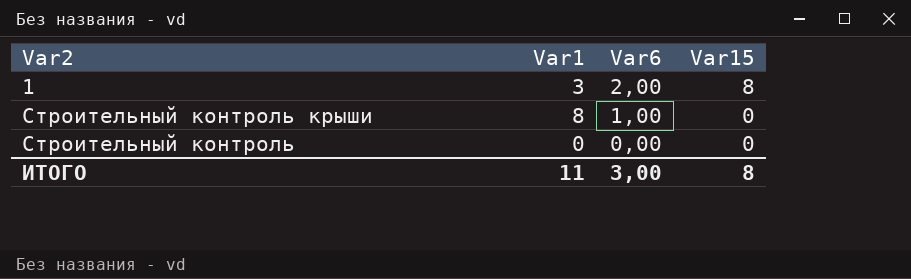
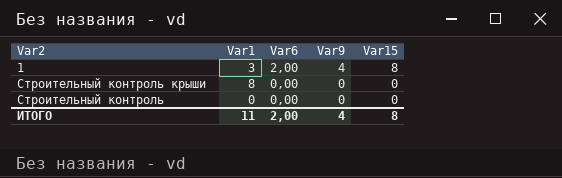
column Var9 | position: none -> 4
Строительный контроль крыши | Var6: 1,00 -> 0,00
ИТОГО | Var6: 3,00 -> 2,00

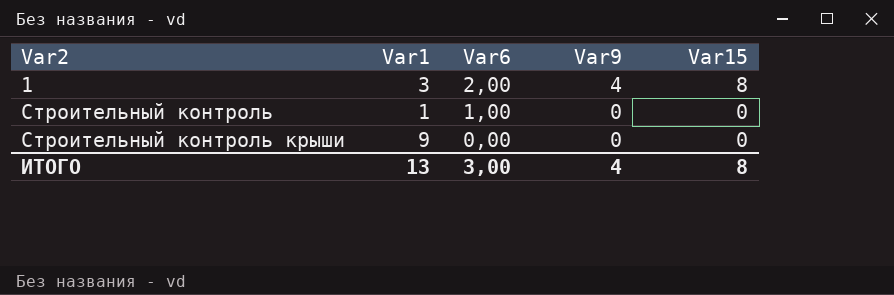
row order: Var6 descending -> Var2 ascending
Строительный контроль | Var1: 0 -> 1
Строительный контроль | Var6: 0,00 -> 1,00
Строительный контроль крыши | Var1: 8 -> 9
ИТОГО | Var1: 11 -> 13
ИТОГО | Var6: 2,00 -> 3,00

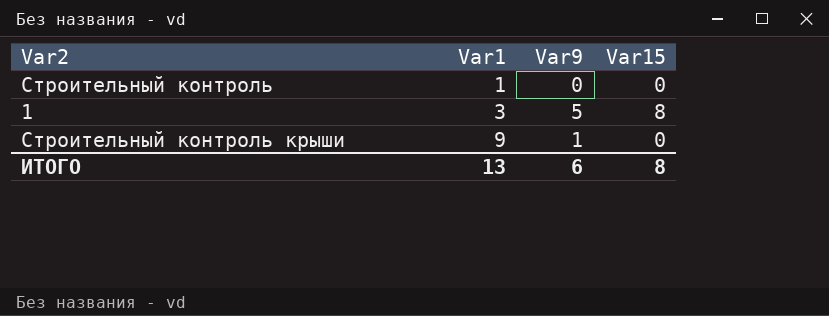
row order: Var2 ascending -> Var1 ascending
column Var6 | position: 3 -> none
1 | Var9: 4 -> 5
Строительный контроль крыши | Var9: 0 -> 1
ИТОГО | Var9: 4 -> 6

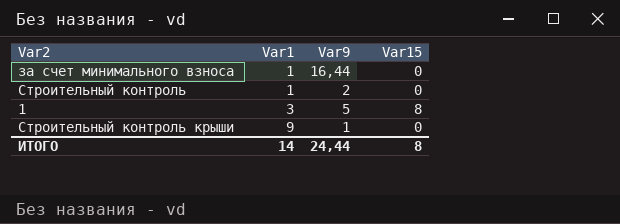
row за счет минимального взноса: none -> 1 | 16,44 | 0
Строительный контроль | Var9: 0 -> 2
ИТОГО | Var1: 13 -> 14
ИТОГО | Var9: 6 -> 24,44

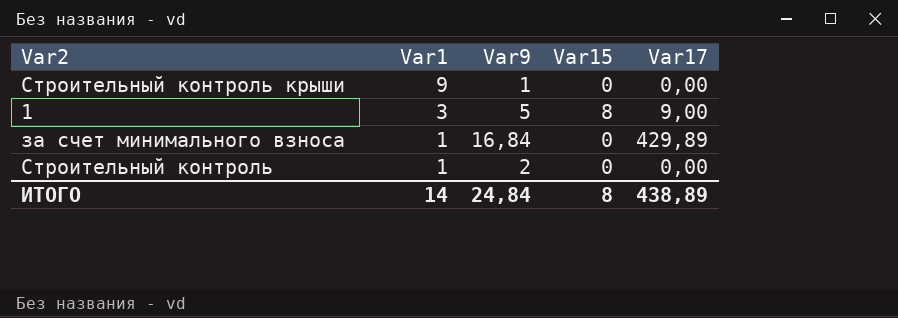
row order: Var1 ascending -> Var1 descending
column Var17 | position: none -> 5
за счет минимального взноса | Var9: 16,44 -> 16,84
ИТОГО | Var9: 24,44 -> 24,84

